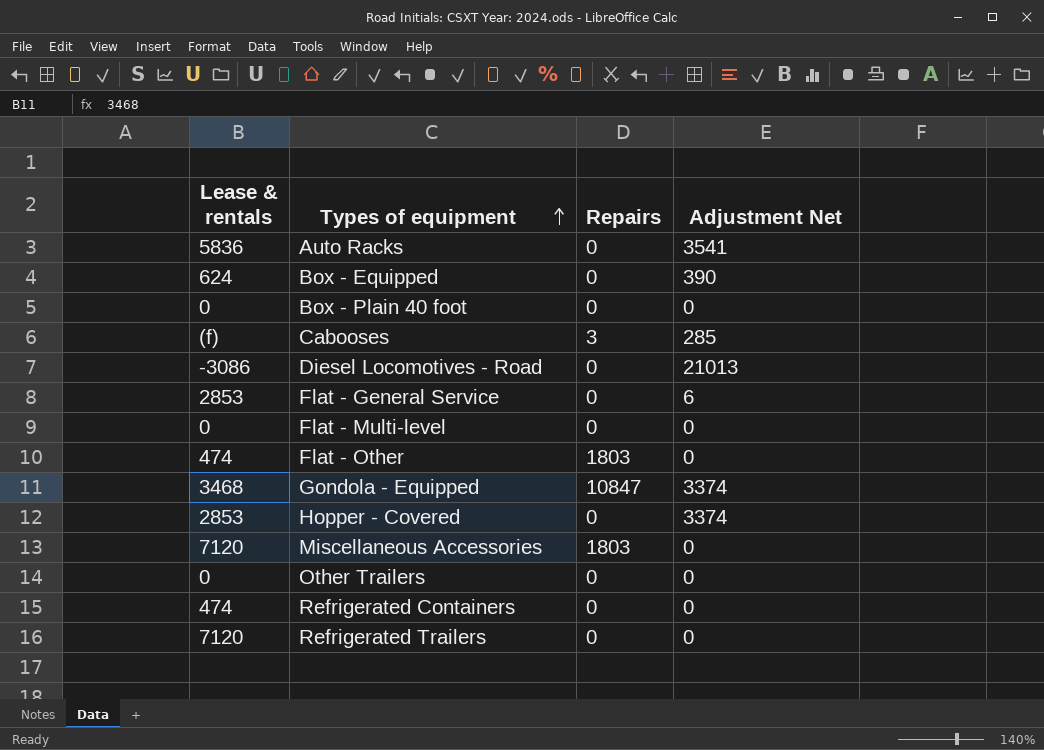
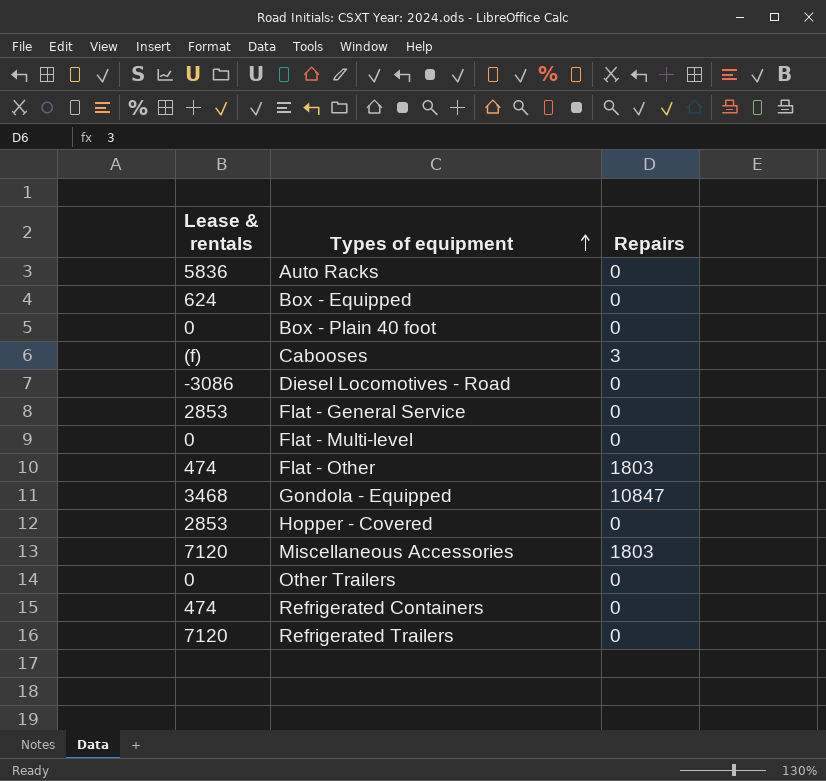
column Adjustment Net | position: 4 -> none

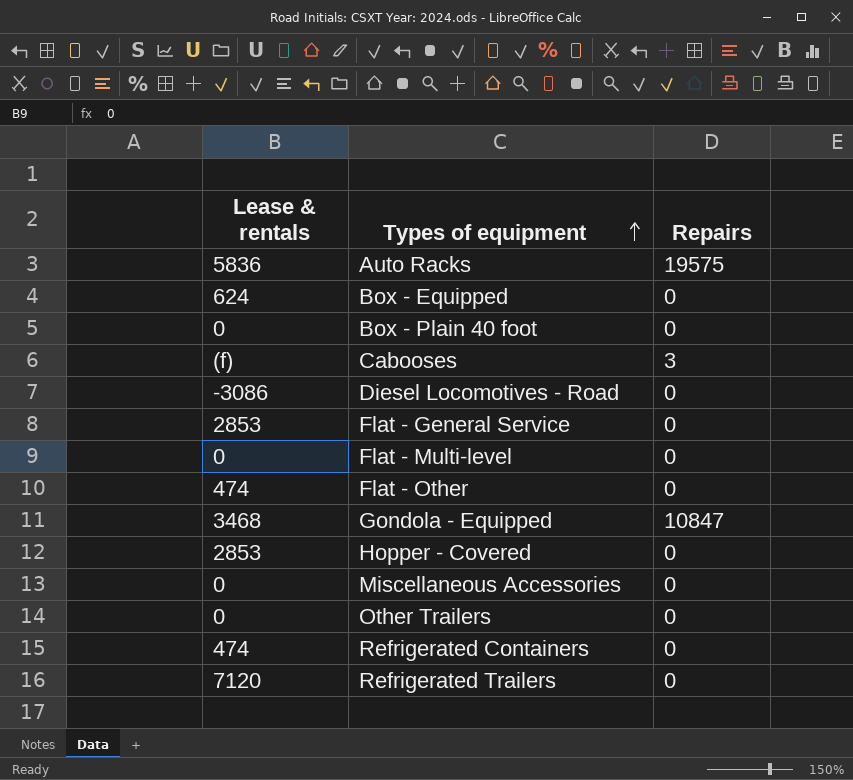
Auto Racks | Repairs: 0 -> 19575
Flat - Other | Repairs: 1803 -> 0
Miscellaneous Accessories | Lease & rentals: 7120 -> 0
Miscellaneous Accessories | Repairs: 1803 -> 0

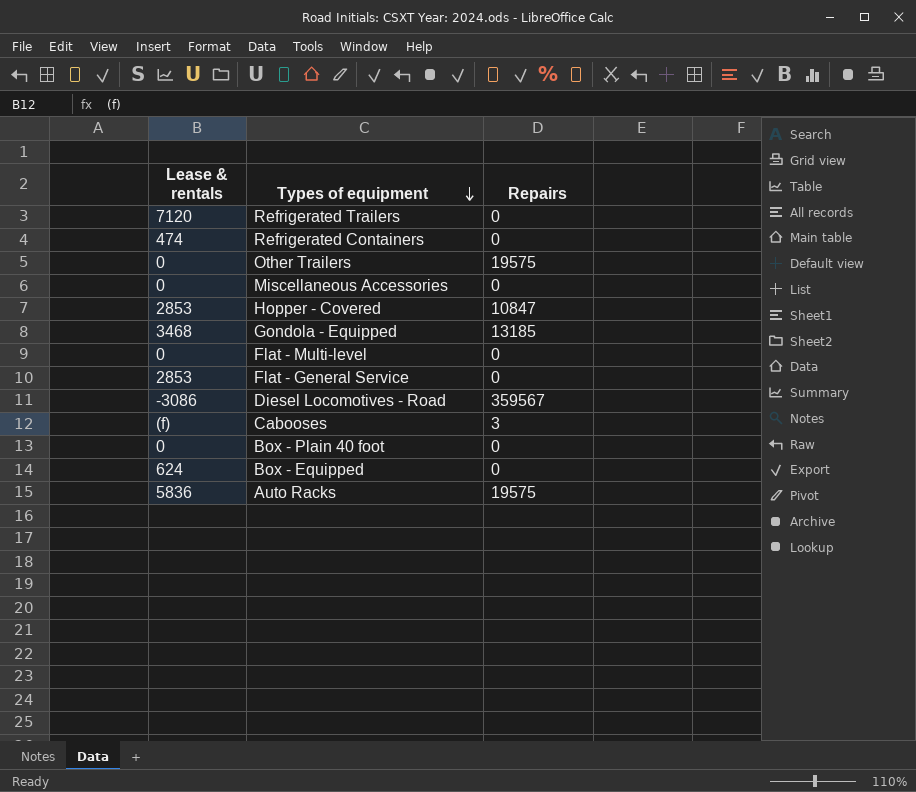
row order: Types of equipment ascending -> Types of equipment descending
row Flat - Other: 474 | 0 -> none
Other Trailers | Repairs: 0 -> 19575
Hopper - Covered | Repairs: 0 -> 10847
Gondola - Equipped | Repairs: 10847 -> 13185
Diesel Locomotives - Road | Repairs: 0 -> 359567

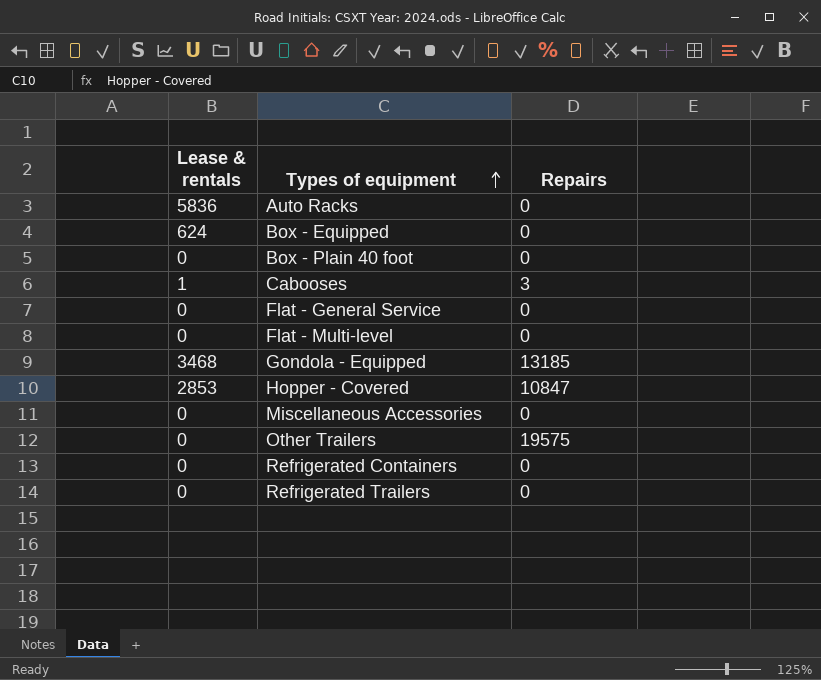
row order: Types of equipment descending -> Types of equipment ascending
row Diesel Locomotives - Road: -3086 | 359567 -> none
Auto Racks | Repairs: 19575 -> 0
Cabooses | Lease & rentals: (f) -> 1
Flat - General Service | Lease & rentals: 2853 -> 0
Refrigerated Containers | Lease & rentals: 474 -> 0
Refrigerated Trailers | Lease & rentals: 7120 -> 0

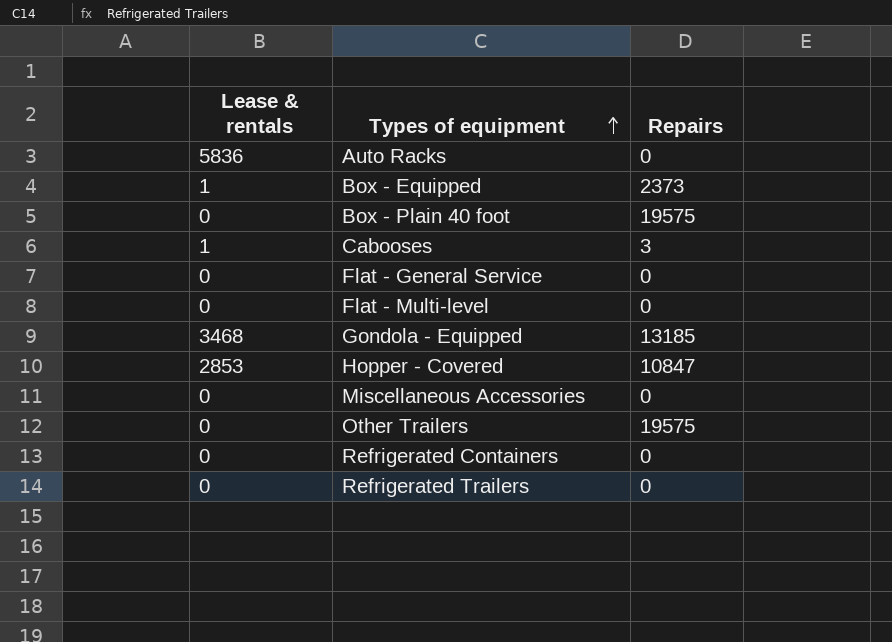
Box - Equipped | Lease & rentals: 624 -> 1
Box - Equipped | Repairs: 0 -> 2373
Box - Plain 40 foot | Repairs: 0 -> 19575

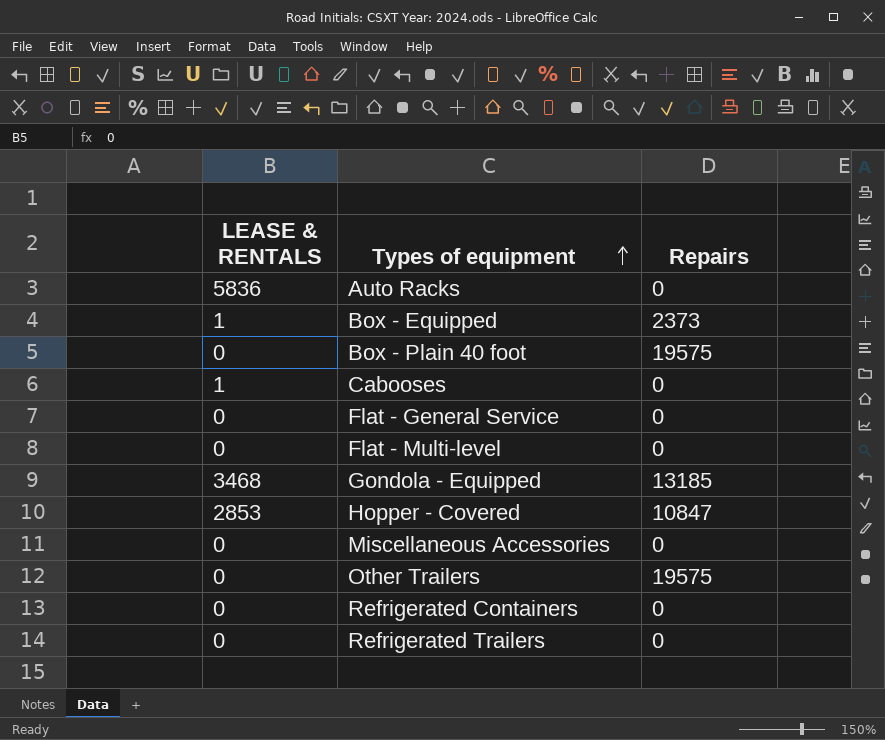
column name: Lease & rentals -> LEASE & RENTALS
Cabooses | Repairs: 3 -> 0

